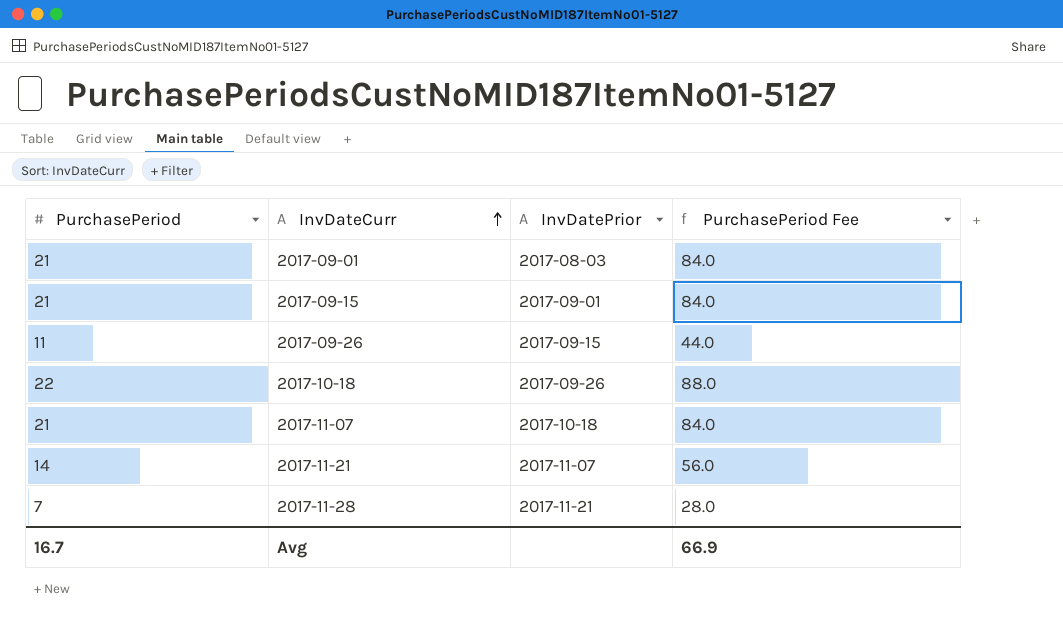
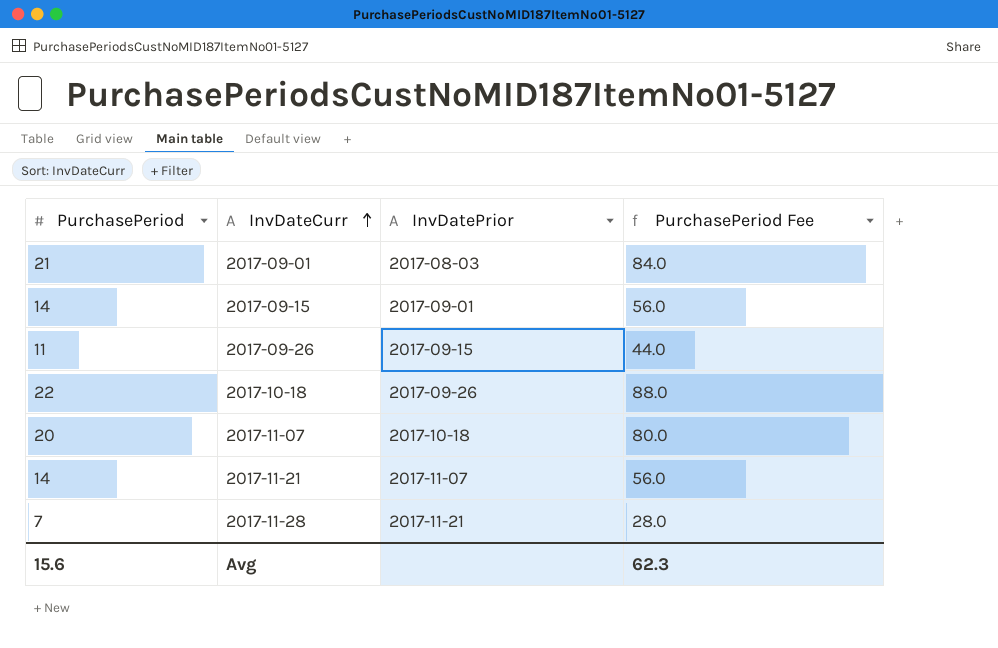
2017-09-15 | PurchasePeriod: 21 -> 14
2017-09-15 | PurchasePeriod Fee: 84.0 -> 56.0
2017-11-07 | PurchasePeriod: 21 -> 20
2017-11-07 | PurchasePeriod Fee: 84.0 -> 80.0
Avg | PurchasePeriod: 16.7 -> 15.6
Avg | PurchasePeriod Fee: 66.9 -> 62.3

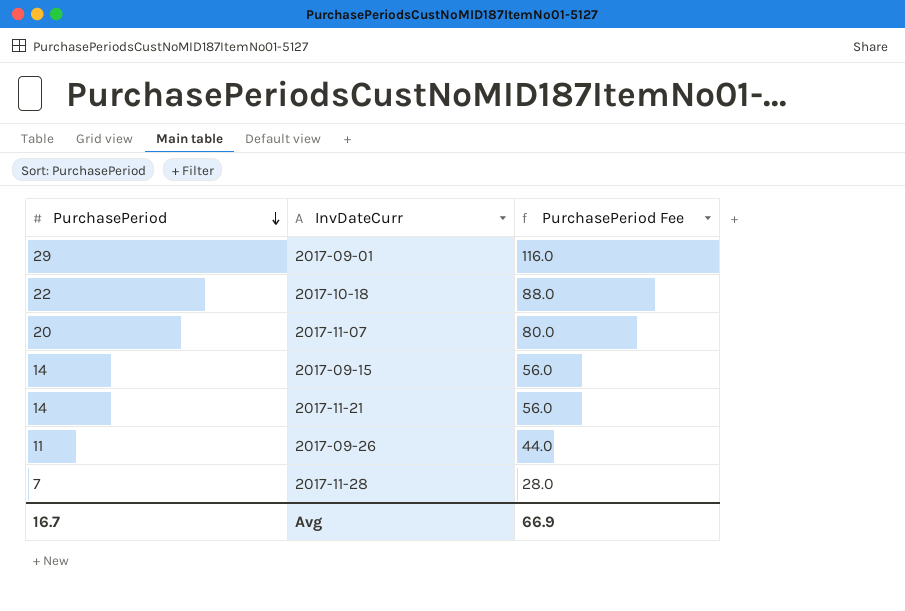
row order: InvDateCurr ascending -> PurchasePeriod descending
column InvDatePrior | position: 3 -> none
2017-09-01 | PurchasePeriod: 21 -> 29
2017-09-01 | PurchasePeriod Fee: 84.0 -> 116.0
Avg | PurchasePeriod: 15.6 -> 16.7
Avg | PurchasePeriod Fee: 62.3 -> 66.9

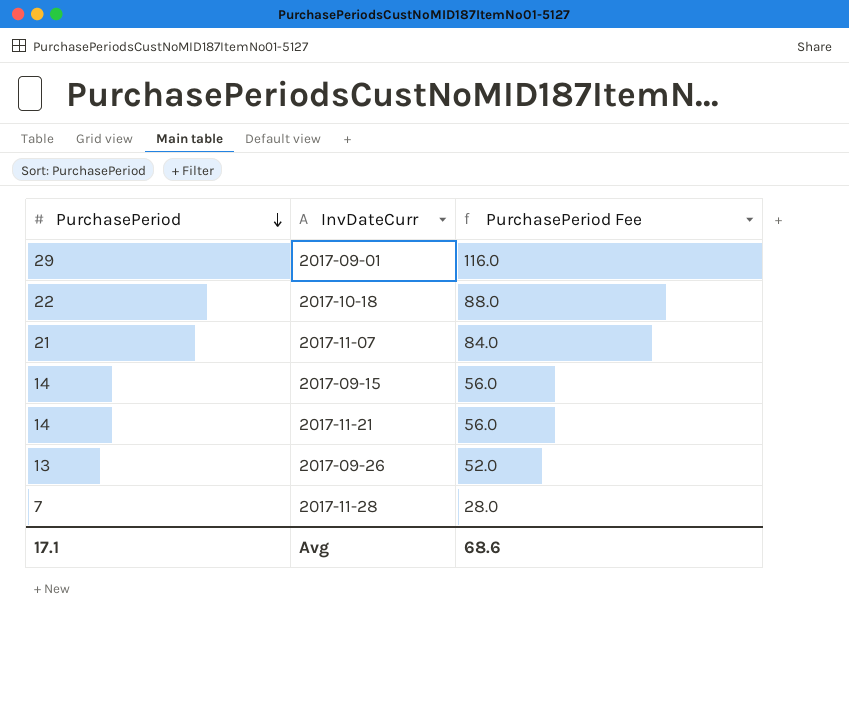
2017-11-07 | PurchasePeriod: 20 -> 21
2017-11-07 | PurchasePeriod Fee: 80.0 -> 84.0
2017-09-26 | PurchasePeriod: 11 -> 13
2017-09-26 | PurchasePeriod Fee: 44.0 -> 52.0
Avg | PurchasePeriod: 16.7 -> 17.1
Avg | PurchasePeriod Fee: 66.9 -> 68.6

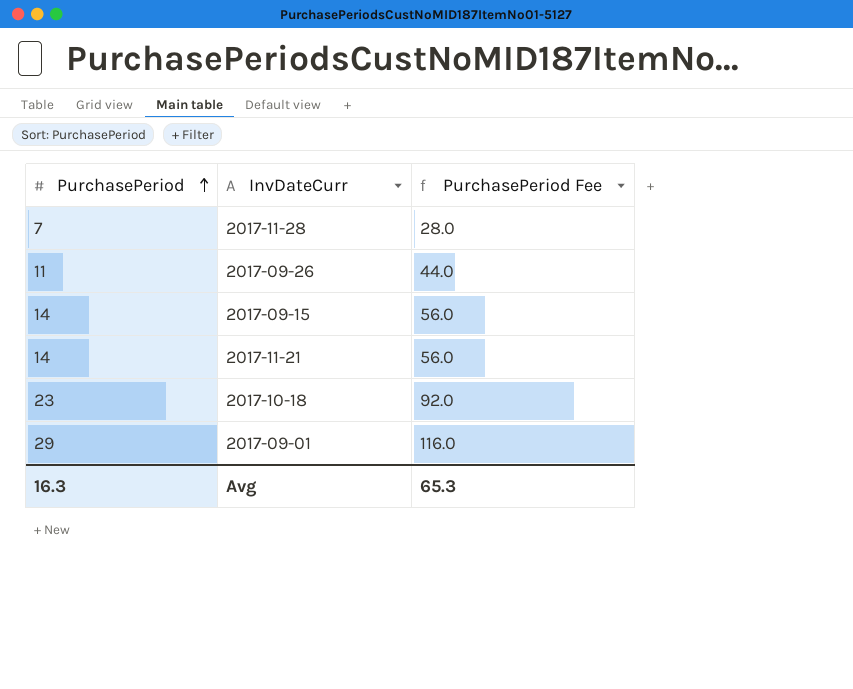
row order: PurchasePeriod descending -> PurchasePeriod ascending
row 2017-11-07: 21 | 84.0 -> none
2017-09-26 | PurchasePeriod: 13 -> 11
2017-09-26 | PurchasePeriod Fee: 52.0 -> 44.0
2017-10-18 | PurchasePeriod: 22 -> 23
2017-10-18 | PurchasePeriod Fee: 88.0 -> 92.0
Avg | PurchasePeriod: 17.1 -> 16.3
Avg | PurchasePeriod Fee: 68.6 -> 65.3

